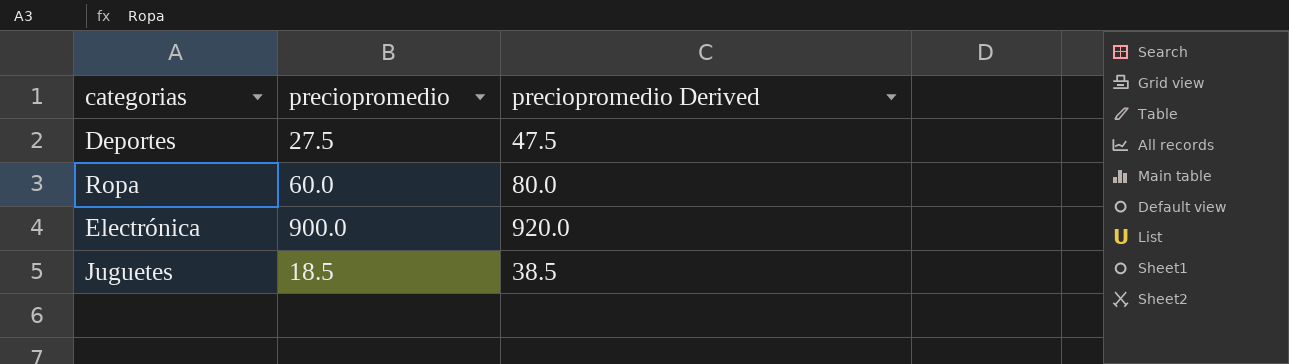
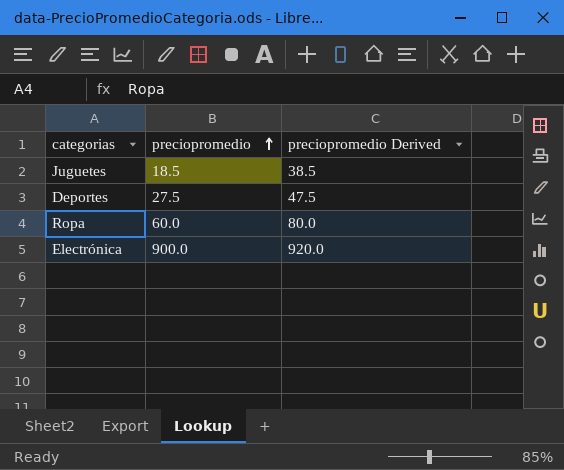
row order: none -> preciopromedio ascending

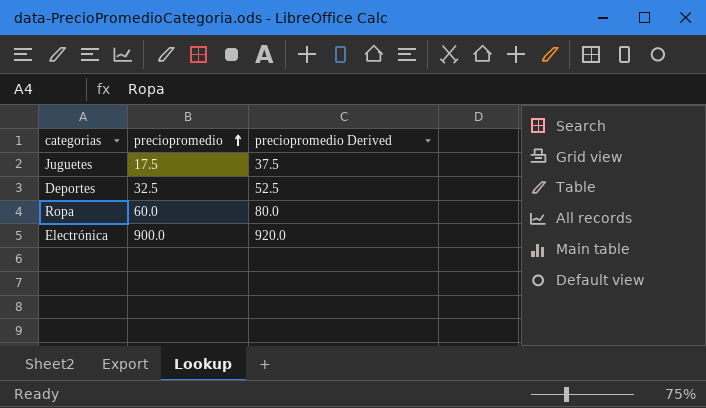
Juguetes | preciopromedio: 18.5 -> 17.5
Juguetes | preciopromedio Derived: 38.5 -> 37.5
Deportes | preciopromedio: 27.5 -> 32.5
Deportes | preciopromedio Derived: 47.5 -> 52.5

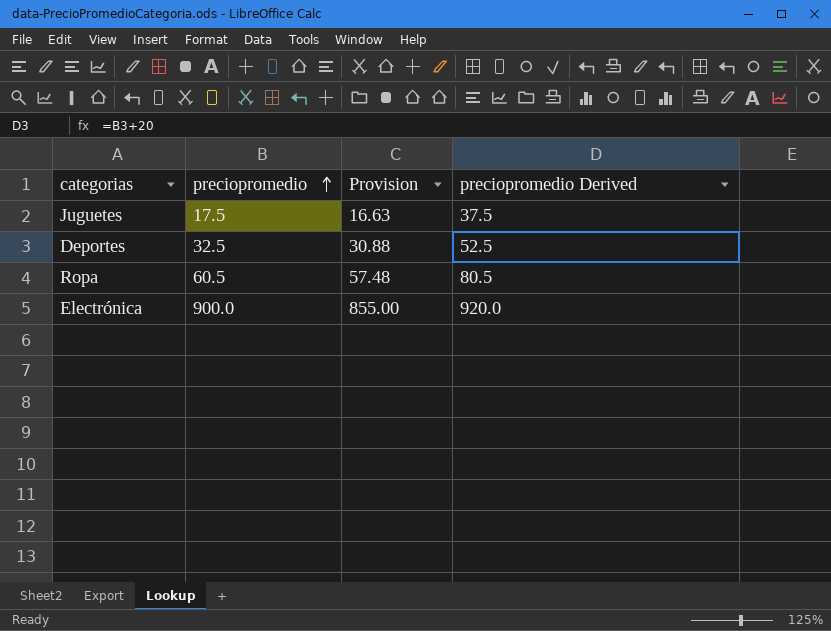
column Provision | formula: none -> [preciopromedio] * 0.95
Ropa | preciopromedio: 60.0 -> 60.5
Ropa | preciopromedio Derived: 80.0 -> 80.5

